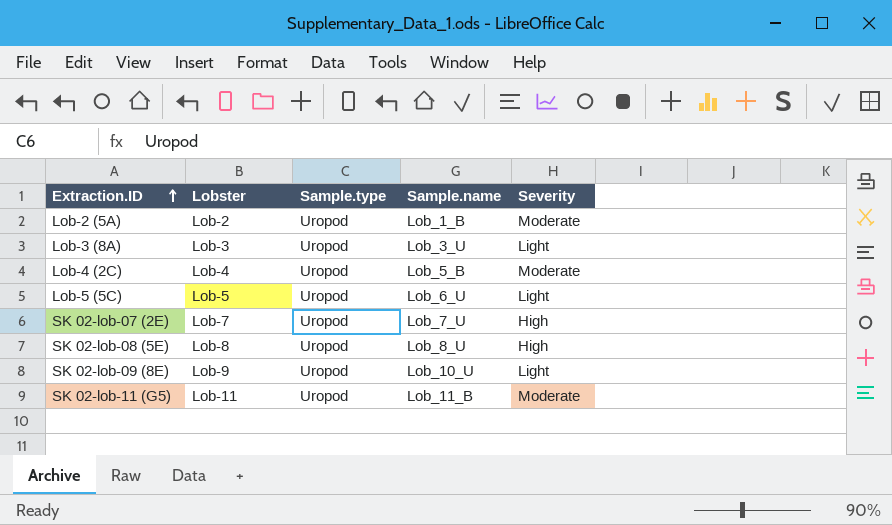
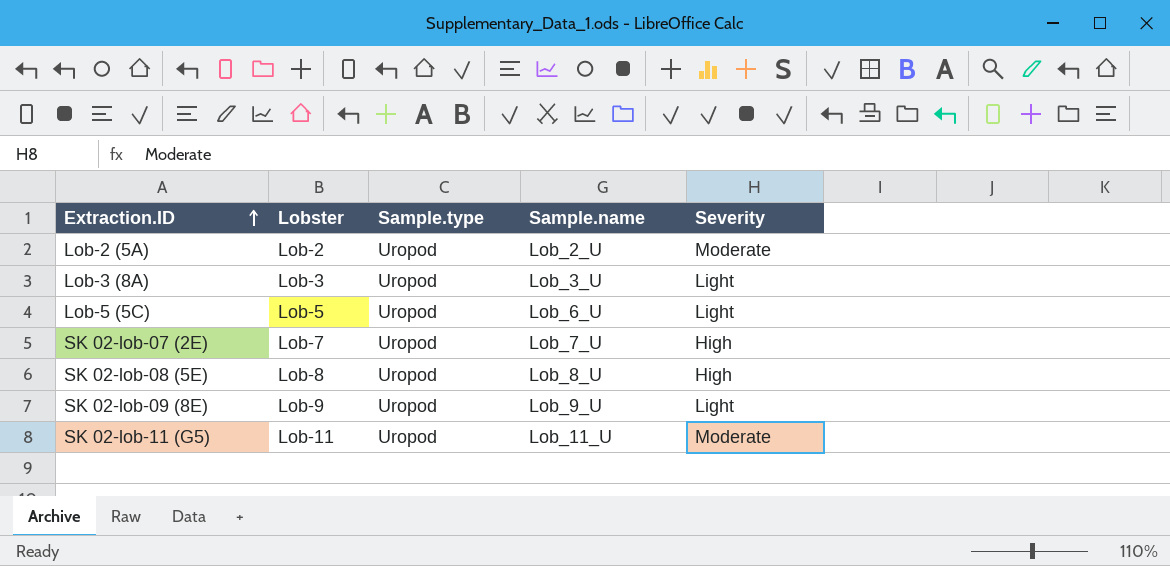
row Lob-4 (2C): Lob-4 | Uropod | Lob_5_B | Moderate -> none
Lob-2 (5A) | Sample.name: Lob_1_B -> Lob_2_U
SK 02-lob-09 (8E) | Sample.name: Lob_10_U -> Lob_9_U
SK 02-lob-11 (G5) | Sample.name: Lob_11_B -> Lob_11_U

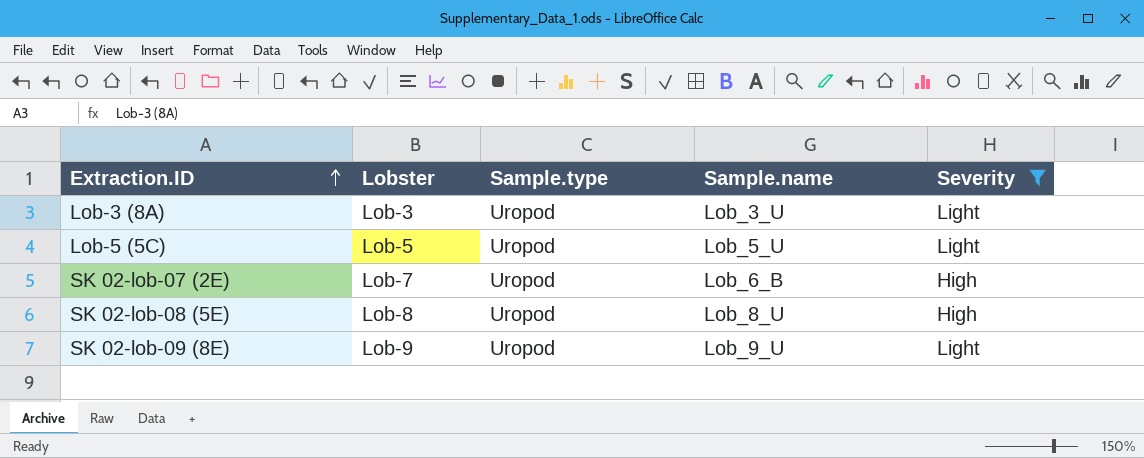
filter: none -> Severity != Moderate
Lob-5 (5C) | Sample.name: Lob_6_U -> Lob_5_U
SK 02-lob-07 (2E) | Sample.name: Lob_7_U -> Lob_6_B

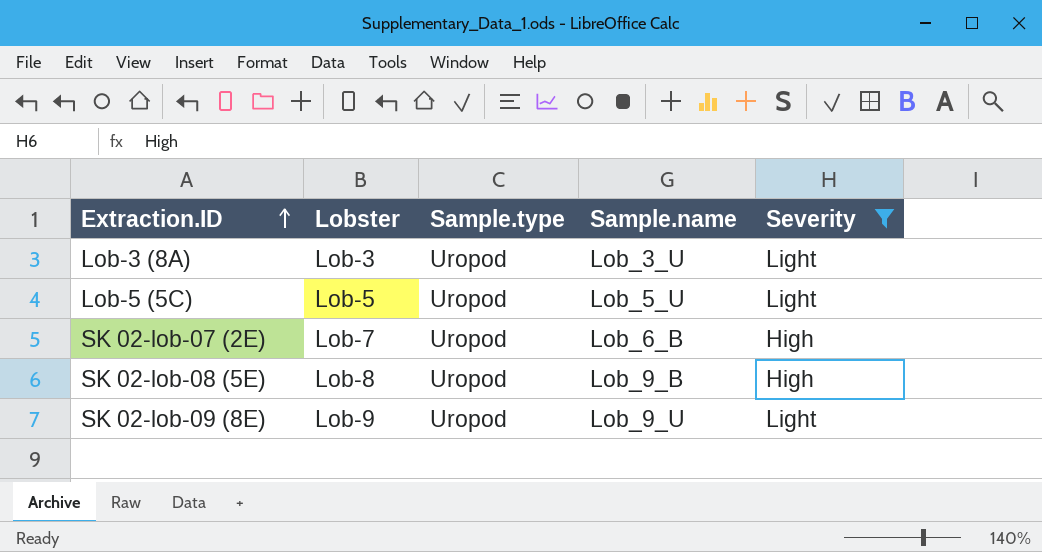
SK 02-lob-08 (5E) | Sample.name: Lob_8_U -> Lob_9_B

